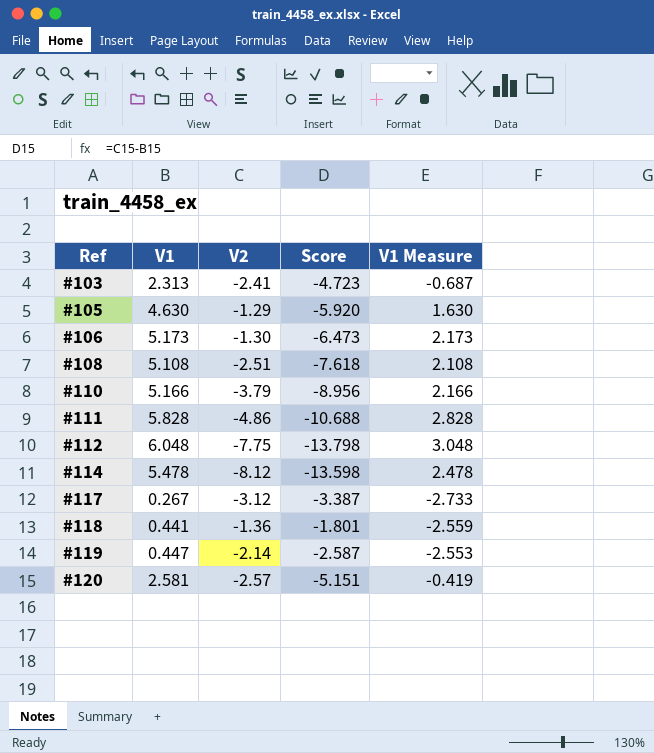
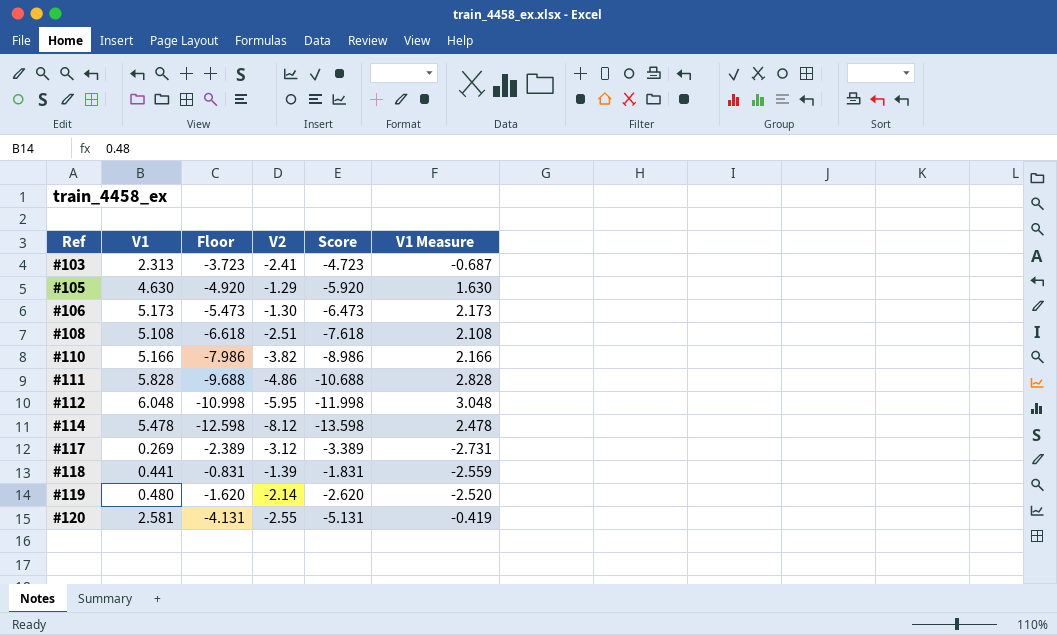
column Floor | formula: none -> [Score] + 1
#110 | V2: -3.79 -> -3.82
#110 | Score: -8.956 -> -8.986
#112 | V2: -7.75 -> -5.95
#112 | Score: -13.798 -> -11.998
#117 | V1: 0.267 -> 0.269
#117 | Score: -3.387 -> -3.389
#117 | V1 Measure: -2.733 -> -2.731
#118 | V2: -1.36 -> -1.39
#118 | Score: -1.801 -> -1.831
#119 | V1: 0.447 -> 0.480
#119 | Score: -2.587 -> -2.620
#119 | V1 Measure: -2.553 -> -2.520
#120 | V2: -2.57 -> -2.55
#120 | Score: -5.151 -> -5.131

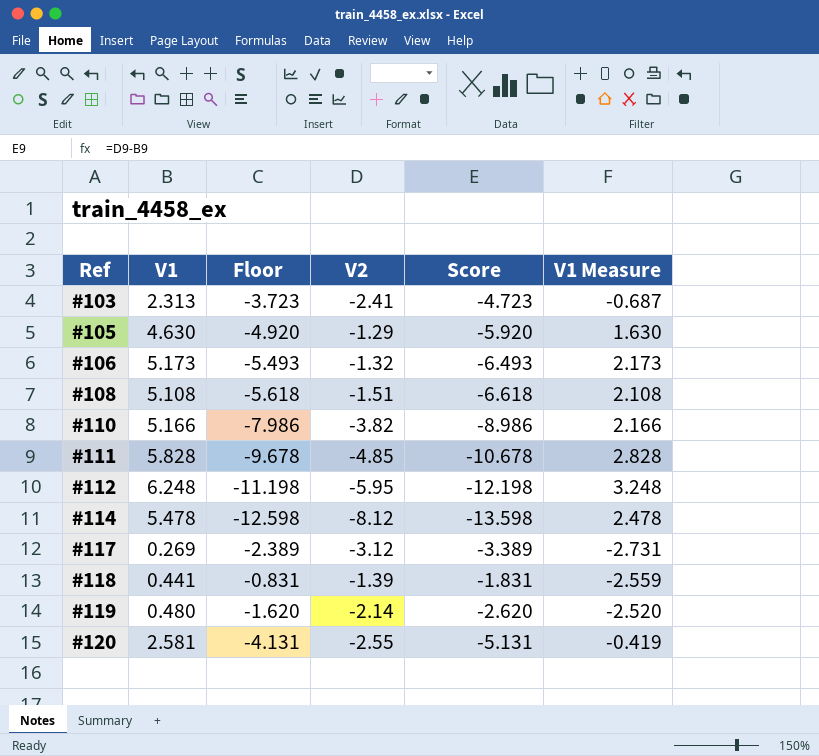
#106 | Floor: -5.473 -> -5.493
#106 | V2: -1.30 -> -1.32
#106 | Score: -6.473 -> -6.493
#108 | Floor: -6.618 -> -5.618
#108 | V2: -2.51 -> -1.51
#108 | Score: -7.618 -> -6.618
#111 | Floor: -9.688 -> -9.678
#111 | V2: -4.86 -> -4.85
#111 | Score: -10.688 -> -10.678
#112 | V1: 6.048 -> 6.248
#112 | Floor: -10.998 -> -11.198
#112 | Score: -11.998 -> -12.198
#112 | V1 Measure: 3.048 -> 3.248

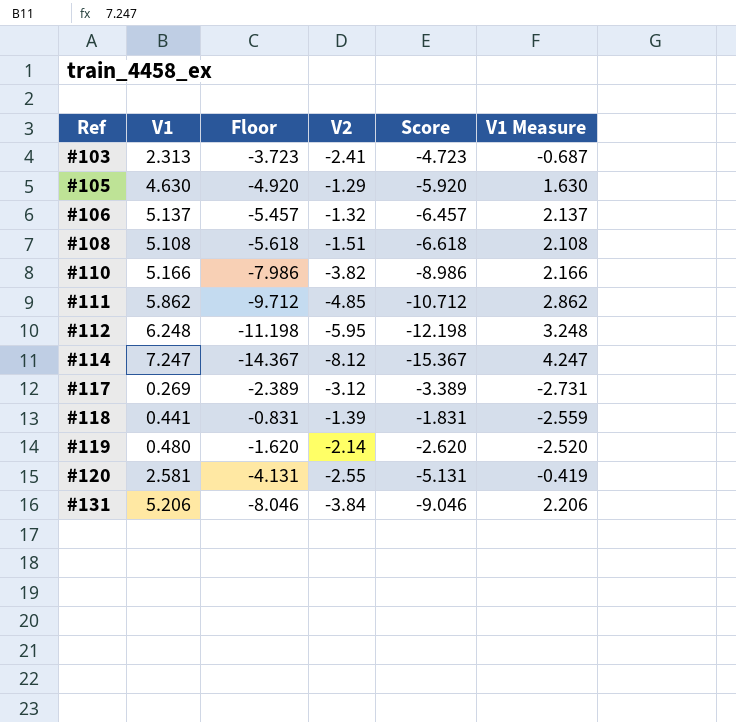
#106 | V1: 5.173 -> 5.137
#106 | Floor: -5.493 -> -5.457
#106 | Score: -6.493 -> -6.457
#106 | V1 Measure: 2.173 -> 2.137
#111 | V1: 5.828 -> 5.862
#111 | Floor: -9.678 -> -9.712
#111 | Score: -10.678 -> -10.712
#111 | V1 Measure: 2.828 -> 2.862
#114 | V1: 5.478 -> 7.247
#114 | Floor: -12.598 -> -14.367
#114 | Score: -13.598 -> -15.367
#114 | V1 Measure: 2.478 -> 4.247
row #131: none -> 5.206 | -8.046 | -3.84 | -9.046 | 2.206

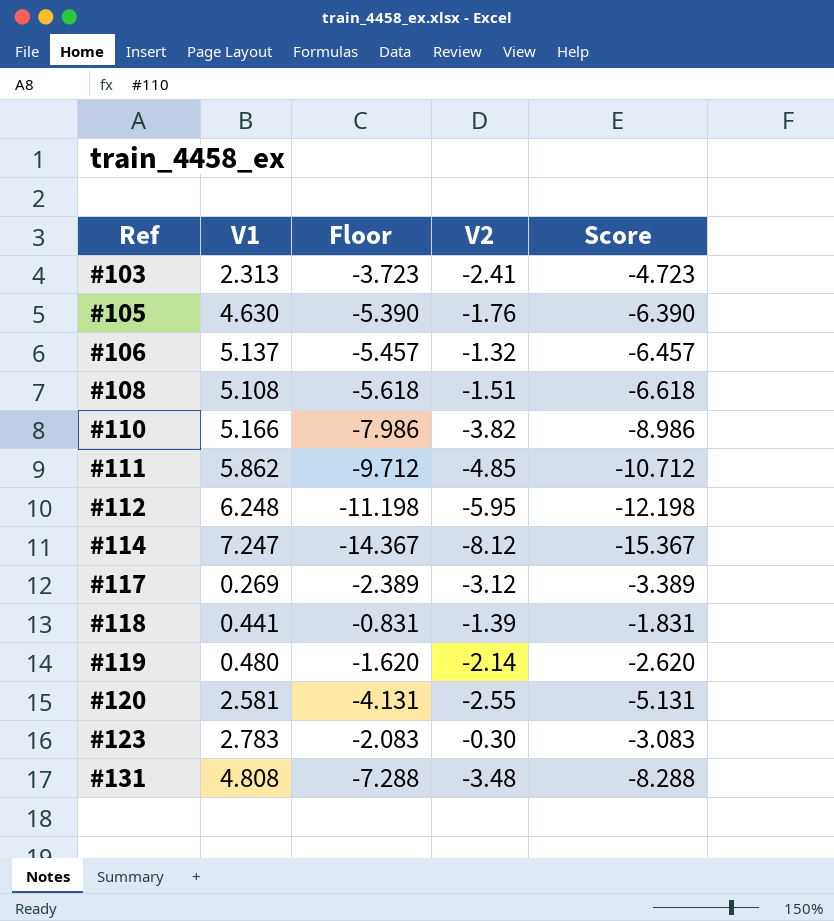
column V1 Measure | formula: [V1] - 3 -> none
#105 | Floor: -4.920 -> -5.390
#105 | V2: -1.29 -> -1.76
#105 | Score: -5.920 -> -6.390
row #123: none -> 2.783 | -2.083 | -0.30 | -3.083
#131 | V1: 5.206 -> 4.808
#131 | Floor: -8.046 -> -7.288
#131 | V2: -3.84 -> -3.48
#131 | Score: -9.046 -> -8.288

